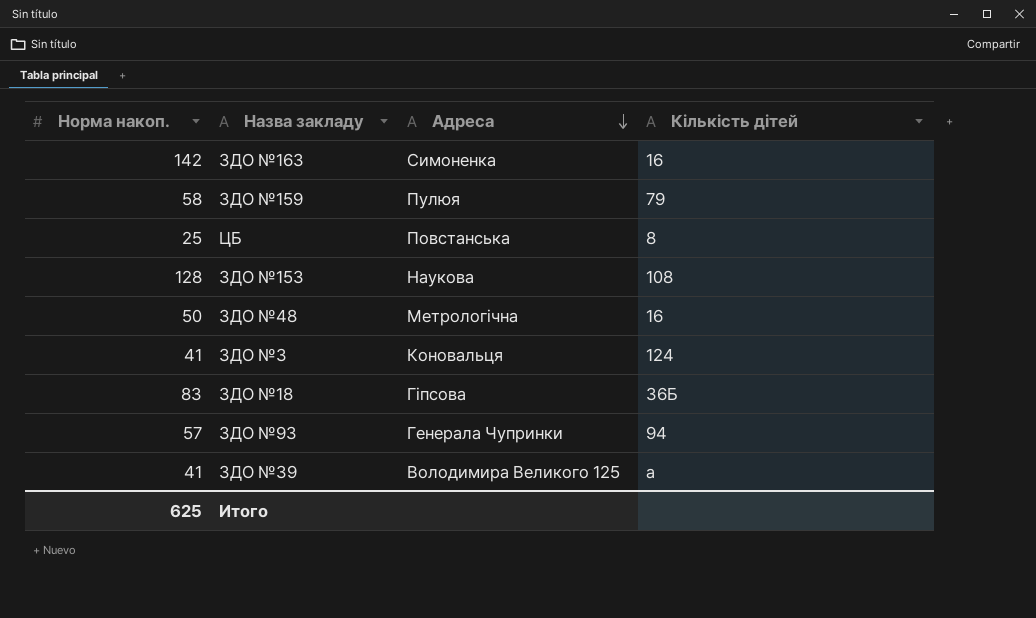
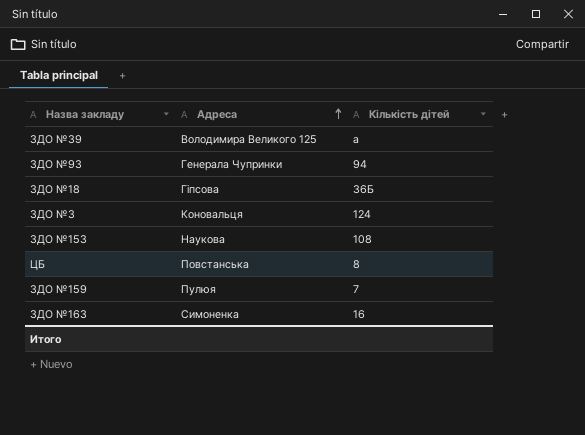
row order: Адреса descending -> Адреса ascending
column Норма накоп. | position: 1 -> none
row ЗДО №48: 50 | Метрологічна | 16 -> none
ЗДО №159 | Кількість дітей: 79 -> 7

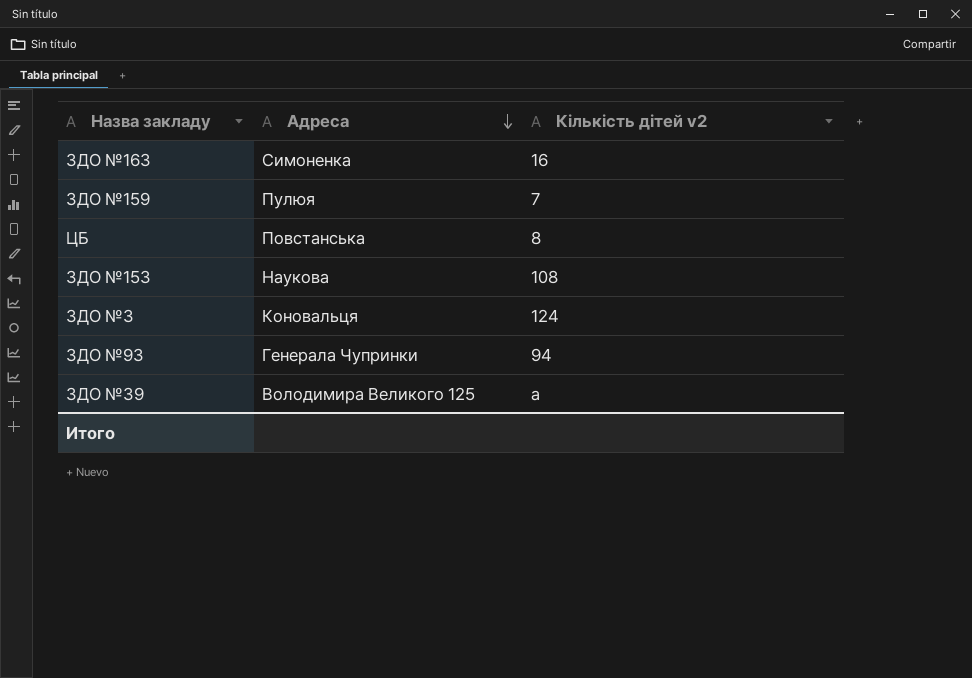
row order: Адреса ascending -> Адреса descending
column name: Кількість дітей -> Кількість дітей v2
row ЗДО №18: Гіпсова | 36Б -> none

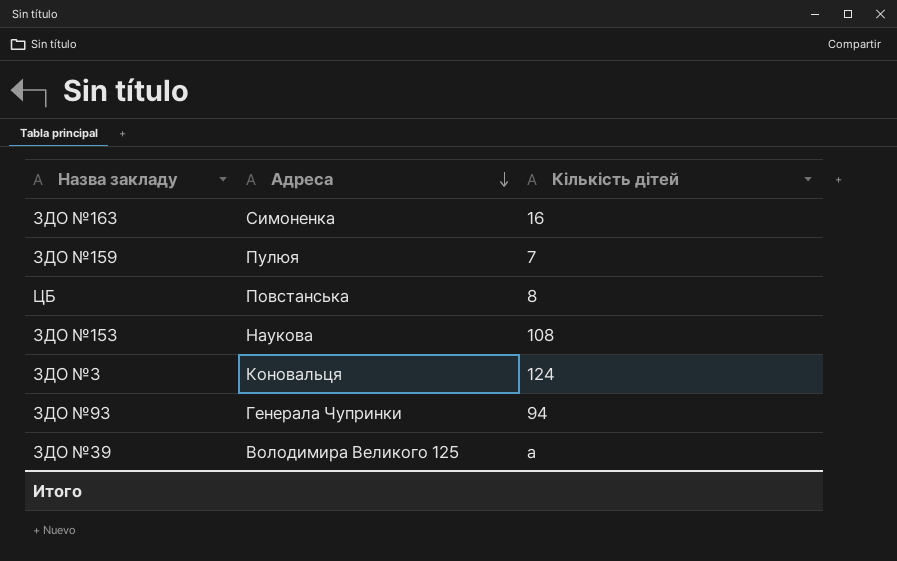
column name: Кількість дітей v2 -> Кількість дітей

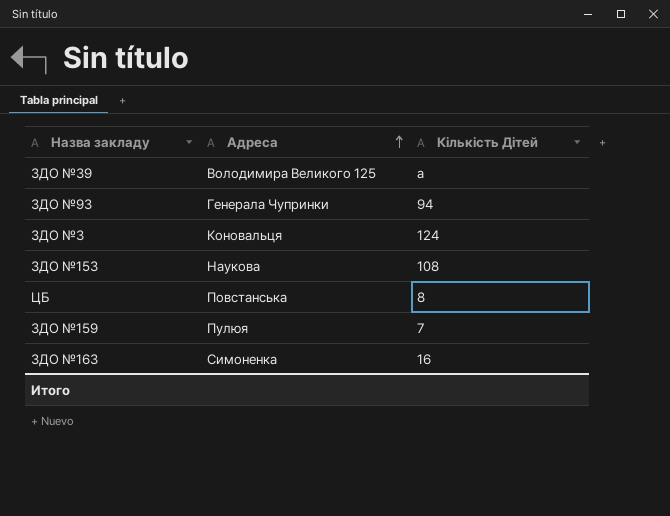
row order: Адреса descending -> Адреса ascending
column name: Кількість дітей -> Кількість Дітей

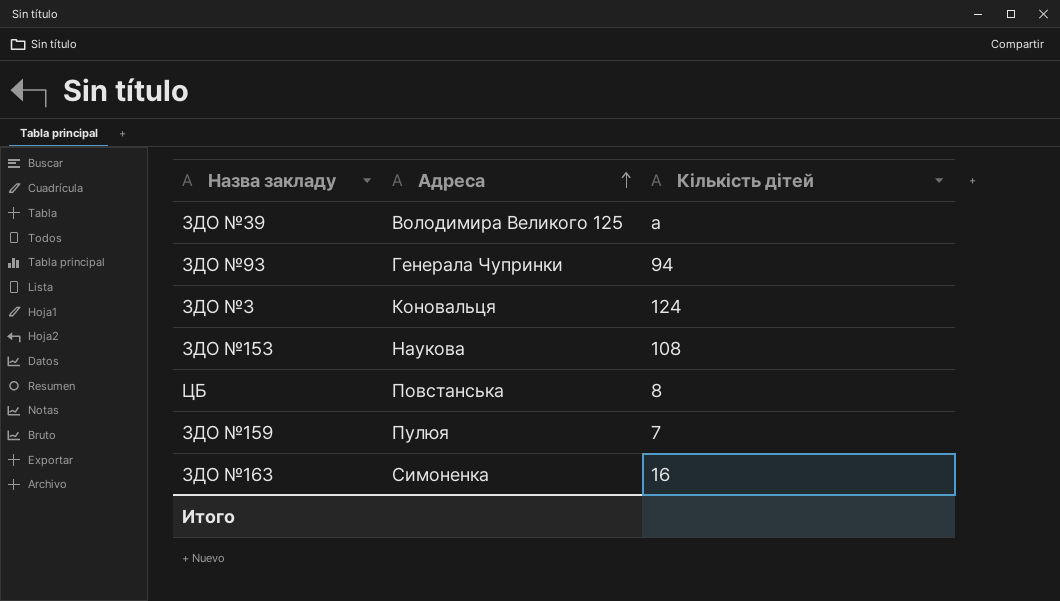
column name: Кількість Дітей -> Кількість дітей

